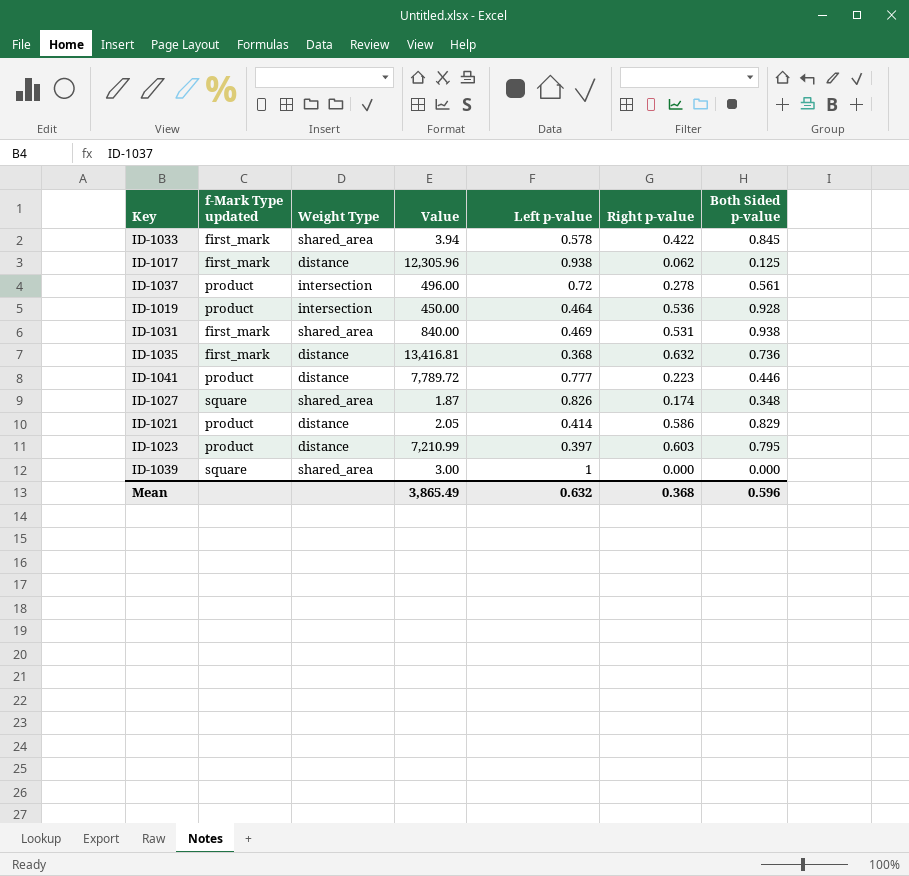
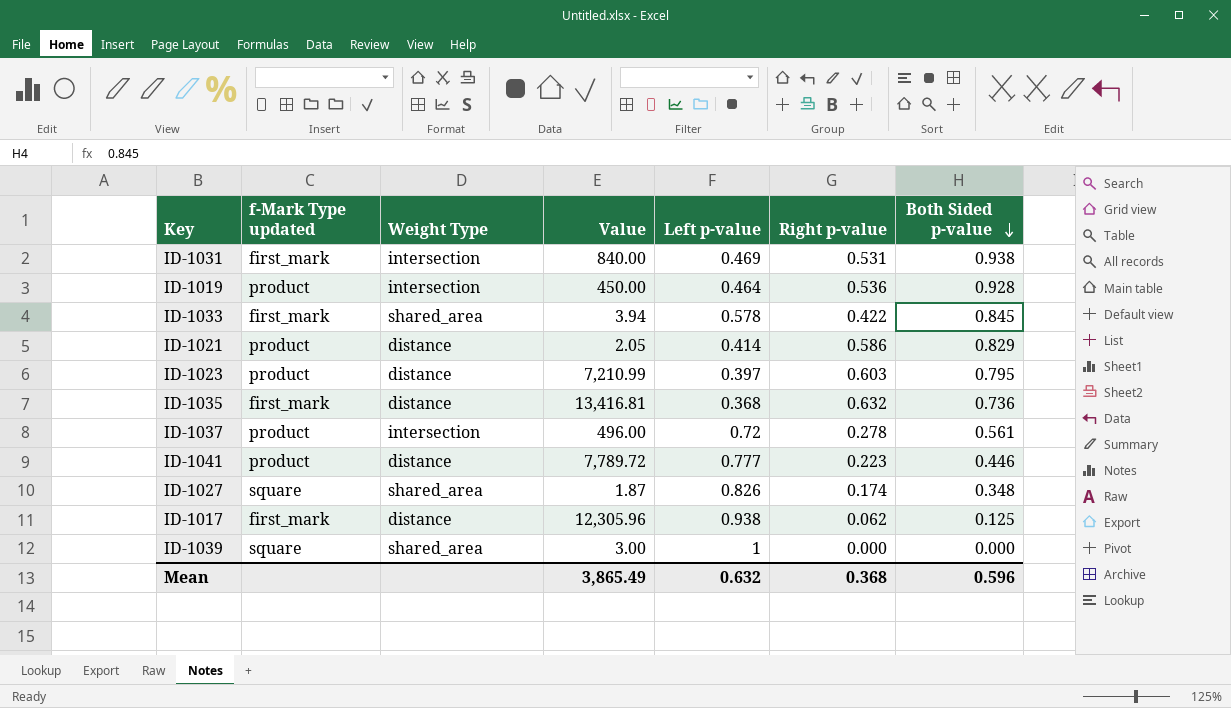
row order: none -> Both Sided p-value descending
ID-1031 | Weight Type: shared_area -> intersection

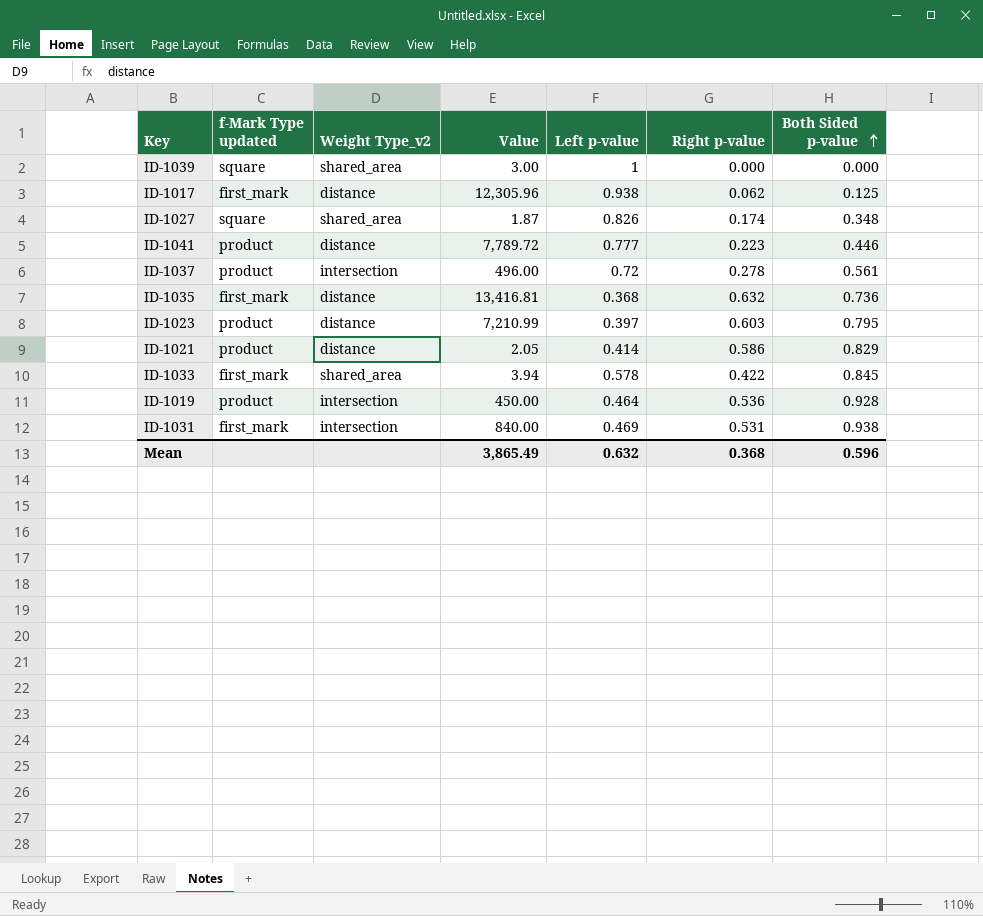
row order: Both Sided p-value descending -> Both Sided p-value ascending
column name: Weight Type -> Weight Type_v2

